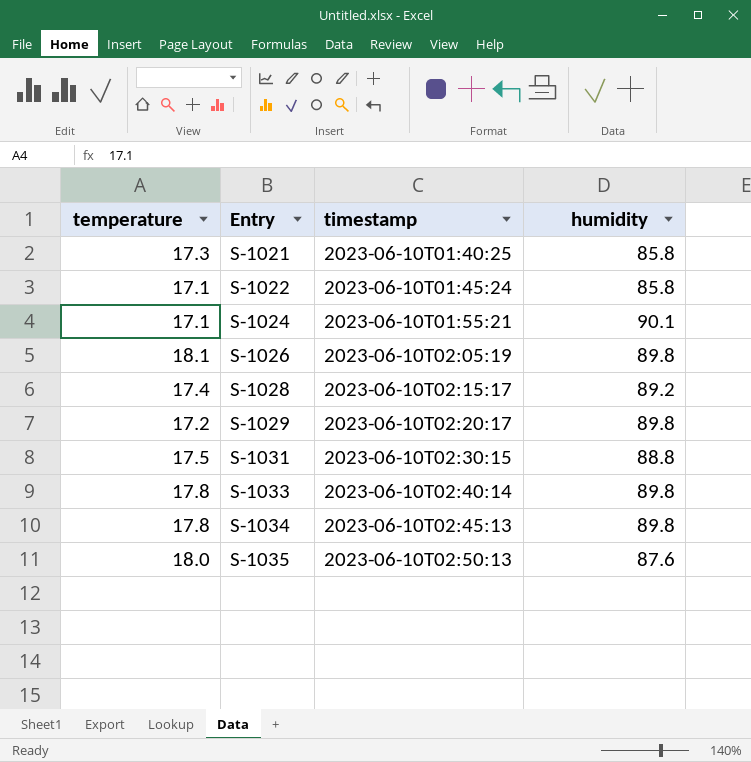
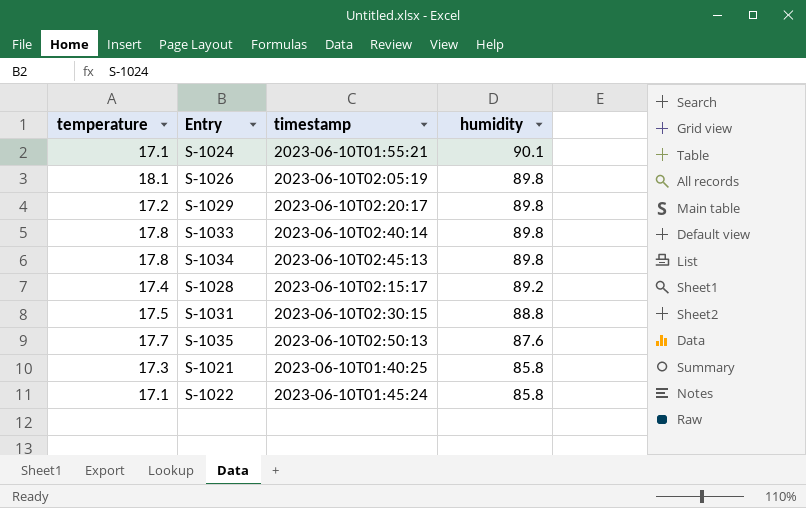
row order: Entry ascending -> humidity descending
S-1035 | temperature: 18.0 -> 17.7

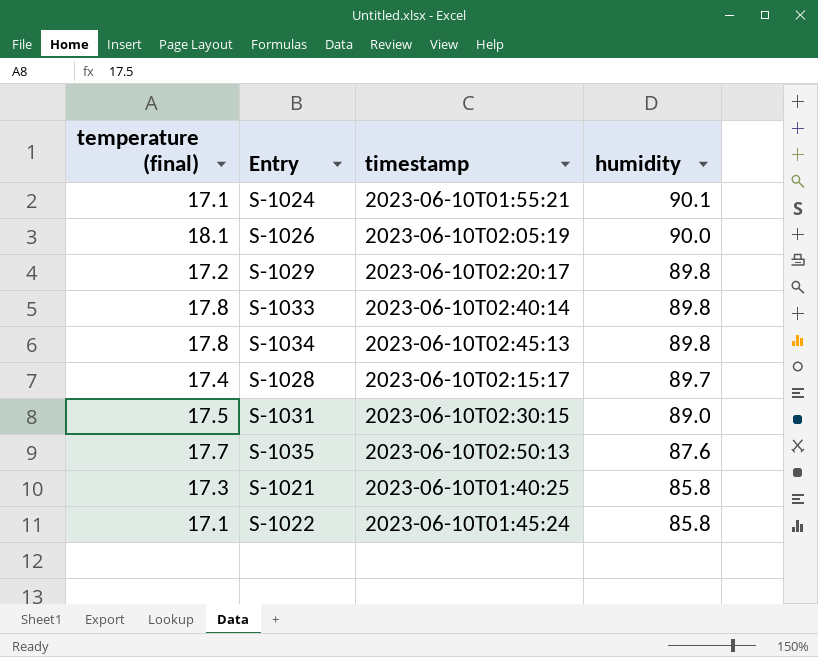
column name: temperature -> temperature (final)
S-1026 | humidity: 89.8 -> 90.0
S-1028 | humidity: 89.2 -> 89.7
S-1031 | humidity: 88.8 -> 89.0

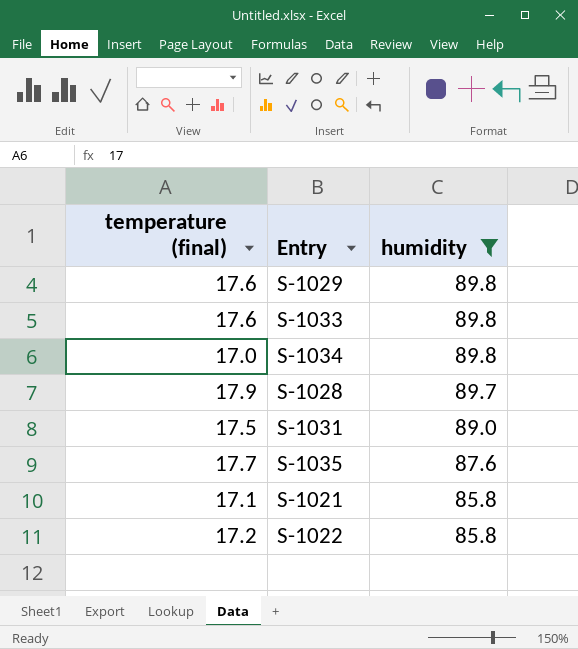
filter: none -> humidity <= 89.8
column timestamp | position: 3 -> none
S-1029 | temperature (final): 17.2 -> 17.6
S-1033 | temperature (final): 17.8 -> 17.6
S-1034 | temperature (final): 17.8 -> 17.0
S-1028 | temperature (final): 17.4 -> 17.9
S-1021 | temperature (final): 17.3 -> 17.1
S-1022 | temperature (final): 17.1 -> 17.2

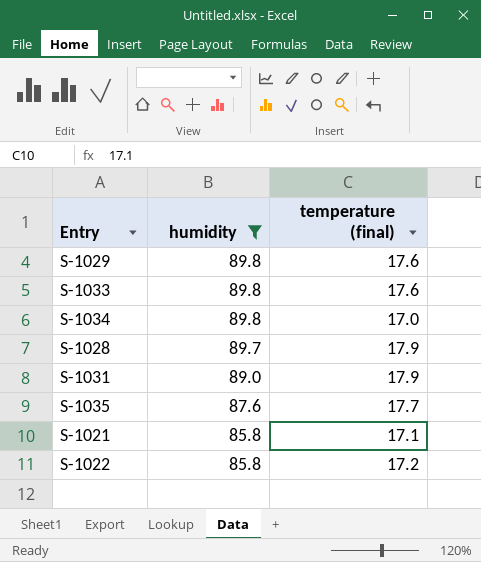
column temperature (final) | position: 1 -> 3
S-1031 | temperature (final): 17.5 -> 17.9

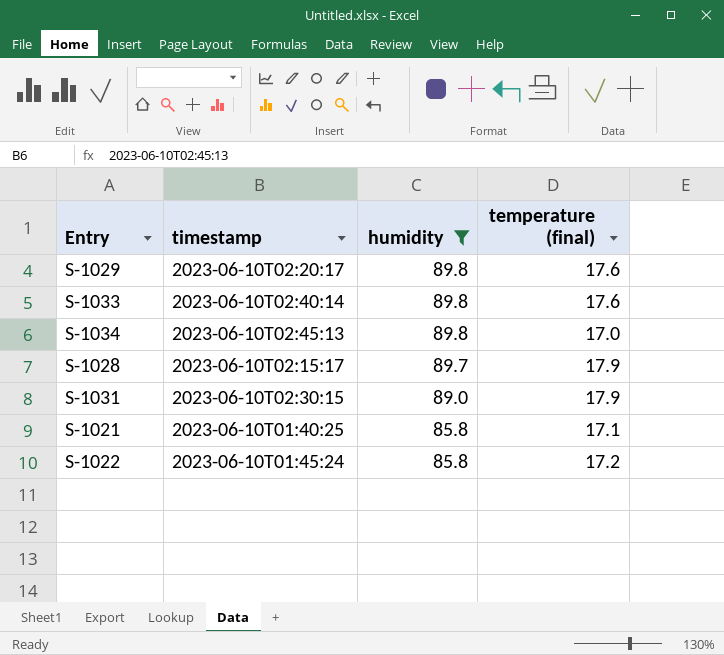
column timestamp | position: none -> 2
row S-1035: 87.6 | 17.7 -> none

